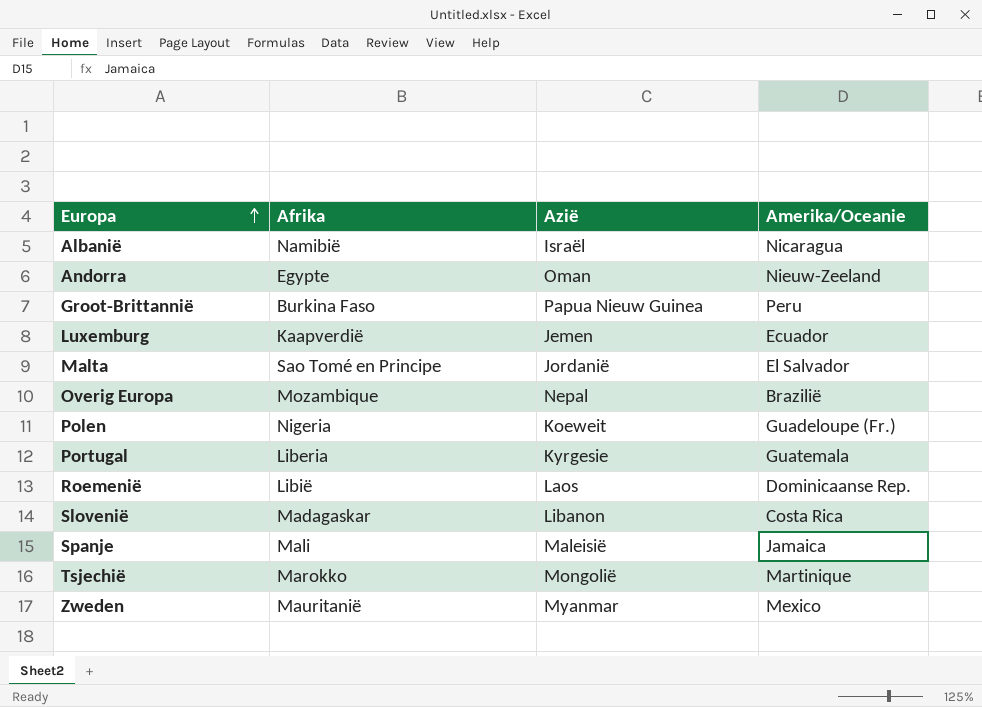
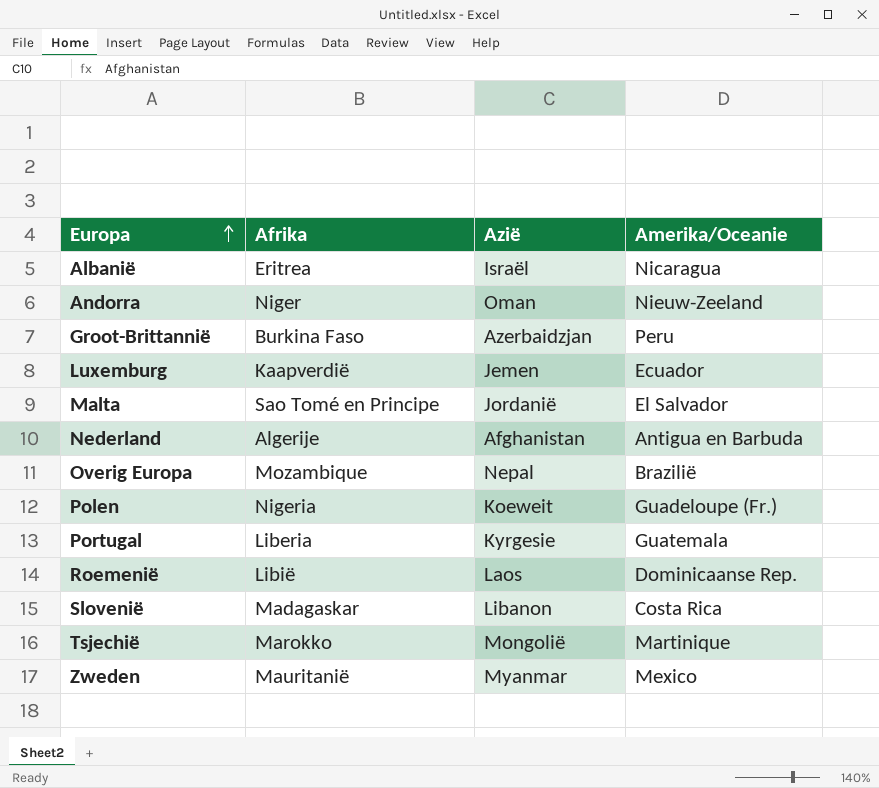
row Spanje: Mali | Maleisië | Jamaica -> none
Albanië | Afrika: Namibië -> Eritrea
Andorra | Afrika: Egypte -> Niger
Groot-Brittannië | Azië: Papua Nieuw Guinea -> Azerbaidzjan
row Nederland: none -> Algerije | Afghanistan | Antigua en Barbuda

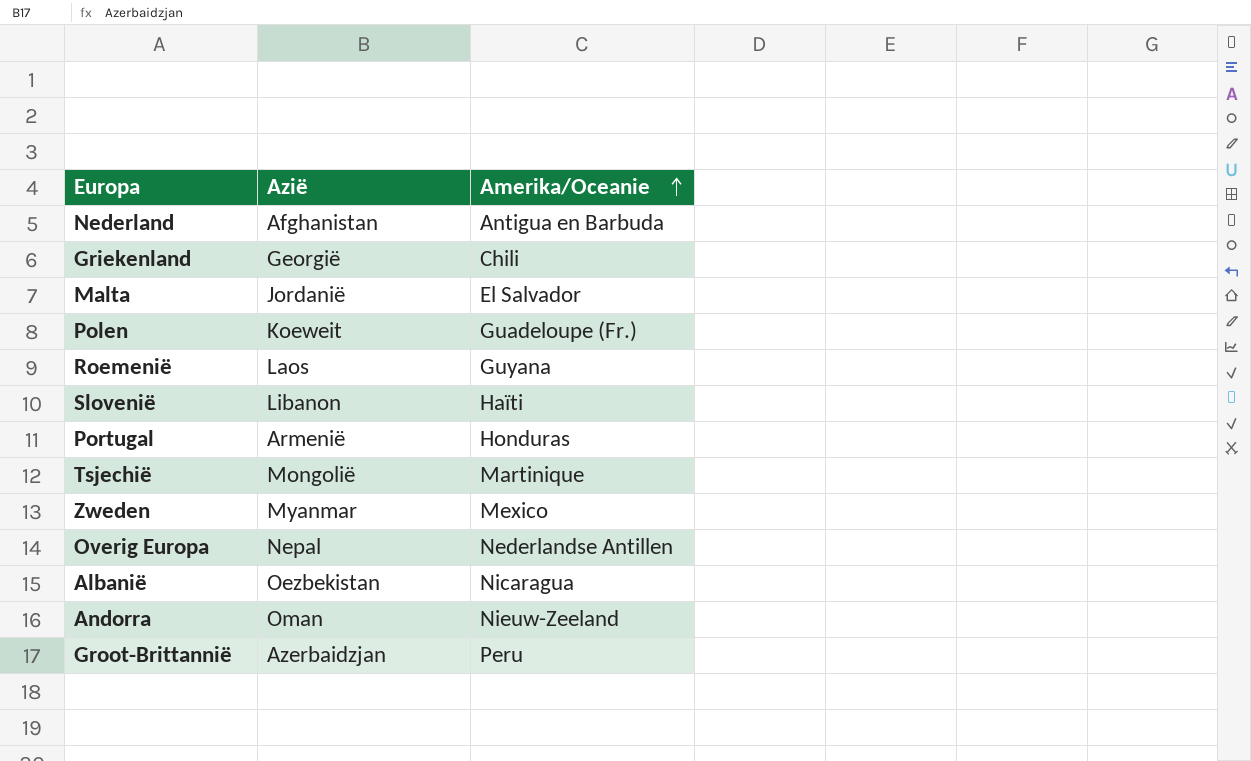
row order: Europa ascending -> Amerika/Oceanie ascending
column Afrika | position: 2 -> none
row Luxemburg: Kaapverdië | Jemen | Ecuador -> none
row Griekenland: none -> Georgië | Chili
Roemenië | Amerika/Oceanie: Dominicaanse Rep. -> Guyana
Slovenië | Amerika/Oceanie: Costa Rica -> Haïti
Portugal | Azië: Kyrgesie -> Armenië
Portugal | Amerika/Oceanie: Guatemala -> Honduras
Overig Europa | Amerika/Oceanie: Brazilië -> Nederlandse Antillen
Albanië | Azië: Israël -> Oezbekistan

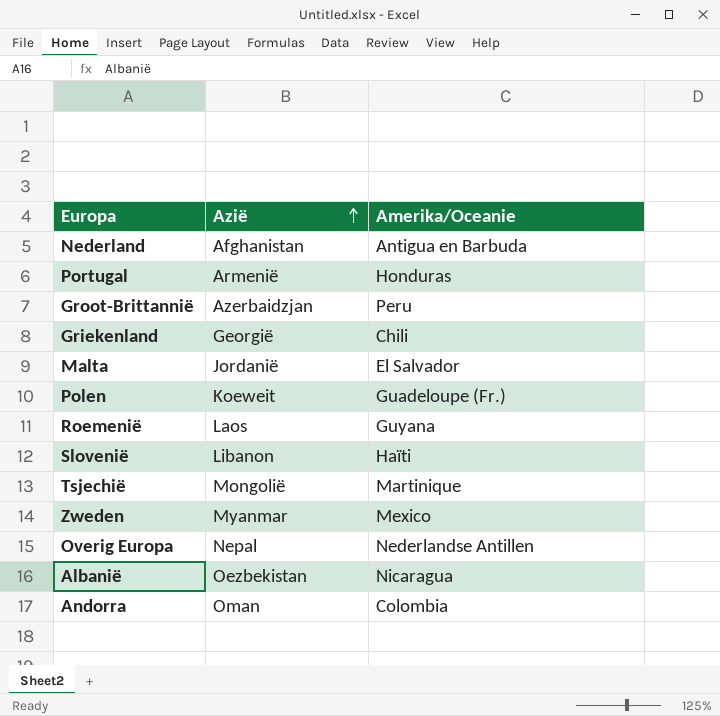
row order: Amerika/Oceanie ascending -> Azië ascending
Andorra | Amerika/Oceanie: Nieuw-Zeeland -> Colombia

